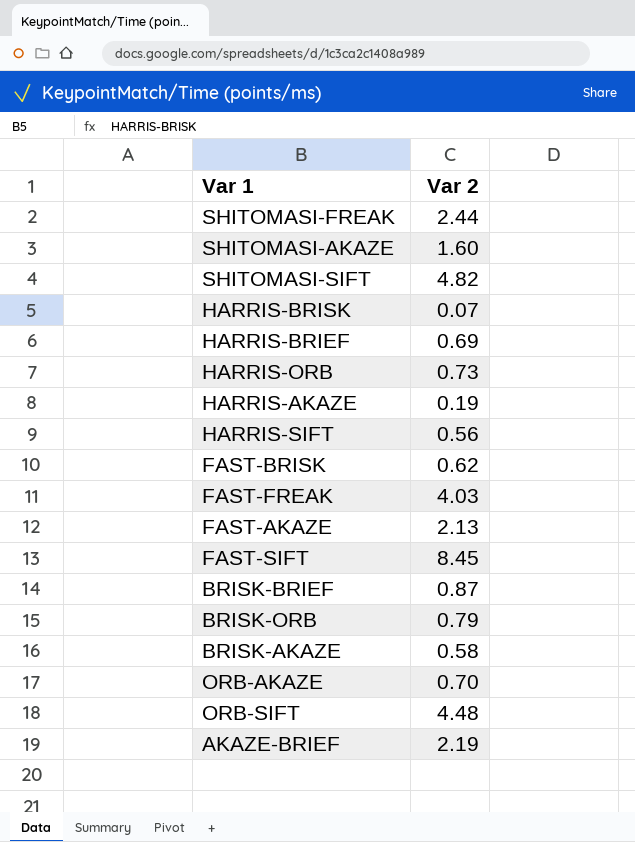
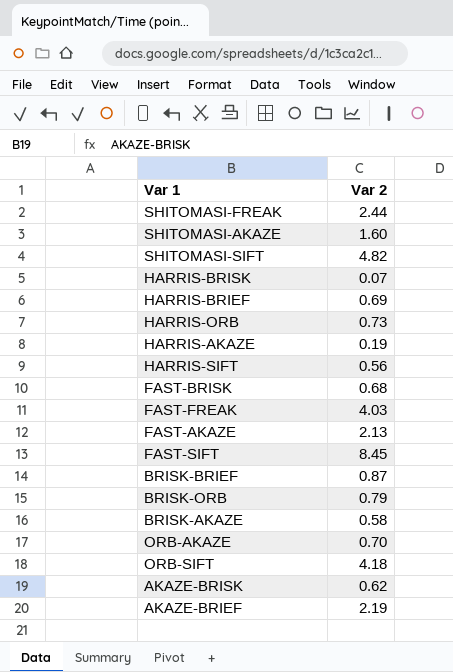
FAST-BRISK | Var 2: 0.62 -> 0.68
ORB-SIFT | Var 2: 4.48 -> 4.18
row AKAZE-BRISK: none -> 0.62

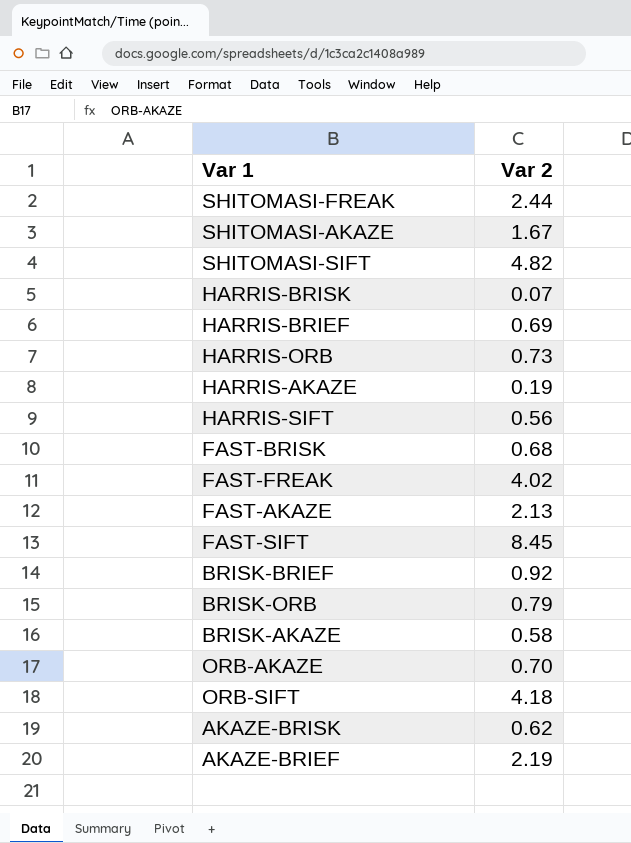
SHITOMASI-AKAZE | Var 2: 1.60 -> 1.67
FAST-FREAK | Var 2: 4.03 -> 4.02
BRISK-BRIEF | Var 2: 0.87 -> 0.92

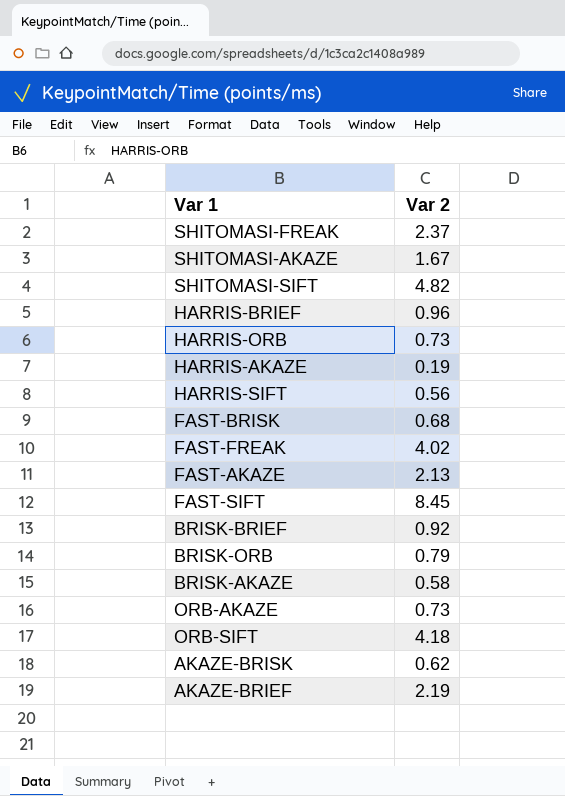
row HARRIS-BRISK: 0.07 -> none
SHITOMASI-FREAK | Var 2: 2.44 -> 2.37
HARRIS-BRIEF | Var 2: 0.69 -> 0.96
ORB-AKAZE | Var 2: 0.70 -> 0.73

